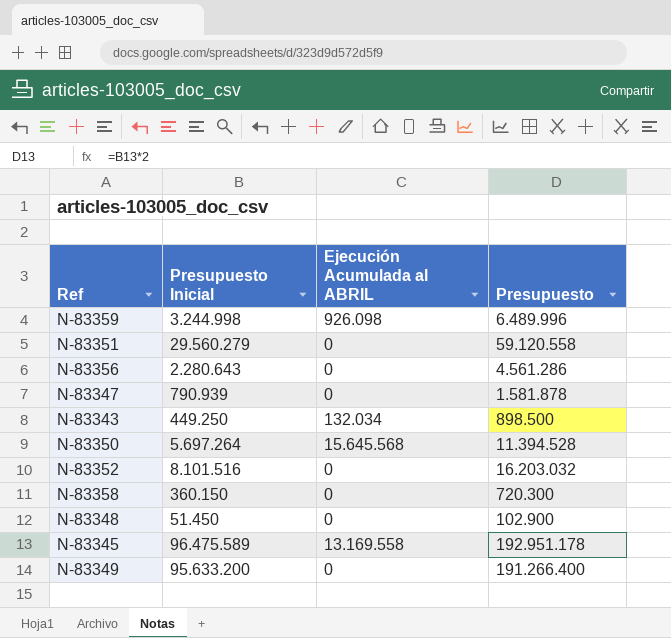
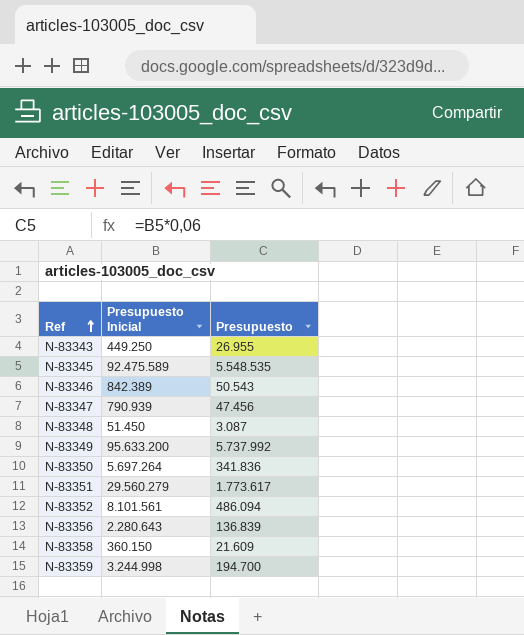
row order: none -> Ref ascending
column Ejecución Acumulada al ABRIL | position: 3 -> none
column Presupuesto | formula: [Presupuesto Inicial] * 2 -> [Presupuesto Inicial] * 0,06
N-83345 | Presupuesto Inicial: 96.475.589 -> 92.475.589
row N-83346: none -> 842.389 | 50.543
N-83352 | Presupuesto Inicial: 8.101.516 -> 8.101.561

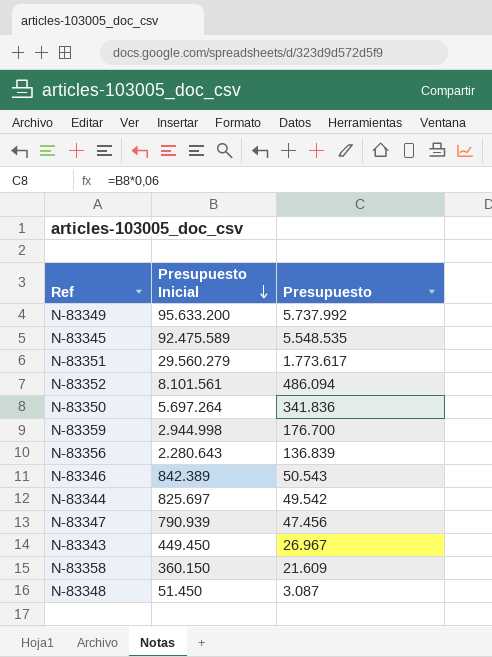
row order: Ref ascending -> Presupuesto Inicial descending
N-83359 | Presupuesto Inicial: 3.244.998 -> 2.944.998
N-83359 | Presupuesto: 194.700 -> 176.700
row N-83344: none -> 825.697 | 49.542
N-83343 | Presupuesto Inicial: 449.250 -> 449.450
N-83343 | Presupuesto: 26.955 -> 26.967

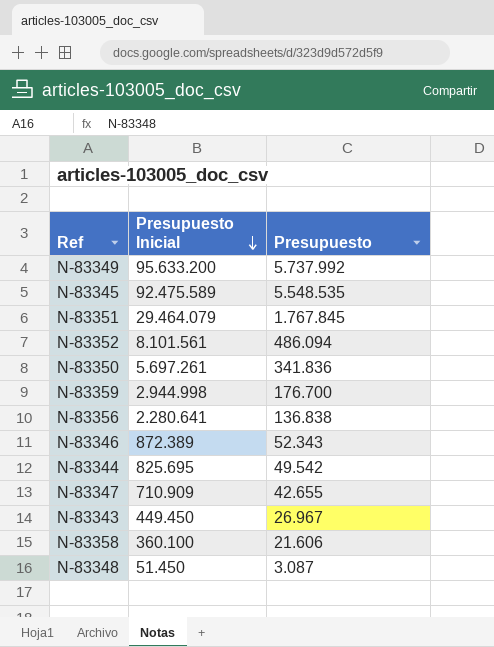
N-83351 | Presupuesto Inicial: 29.560.279 -> 29.464.079
N-83351 | Presupuesto: 1.773.617 -> 1.767.845
N-83350 | Presupuesto Inicial: 5.697.264 -> 5.697.261
N-83356 | Presupuesto Inicial: 2.280.643 -> 2.280.641
N-83356 | Presupuesto: 136.839 -> 136.838
N-83346 | Presupuesto Inicial: 842.389 -> 872.389
N-83346 | Presupuesto: 50.543 -> 52.343
N-83344 | Presupuesto Inicial: 825.697 -> 825.695
N-83347 | Presupuesto Inicial: 790.939 -> 710.909
N-83347 | Presupuesto: 47.456 -> 42.655
N-83358 | Presupuesto Inicial: 360.150 -> 360.100
N-83358 | Presupuesto: 21.609 -> 21.606

